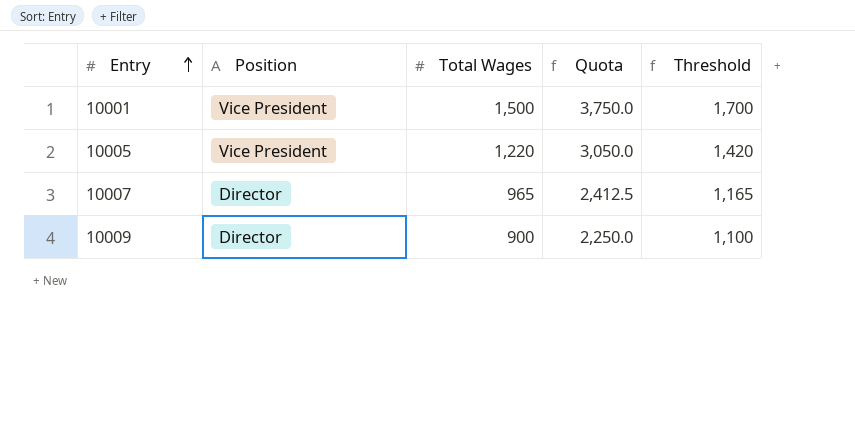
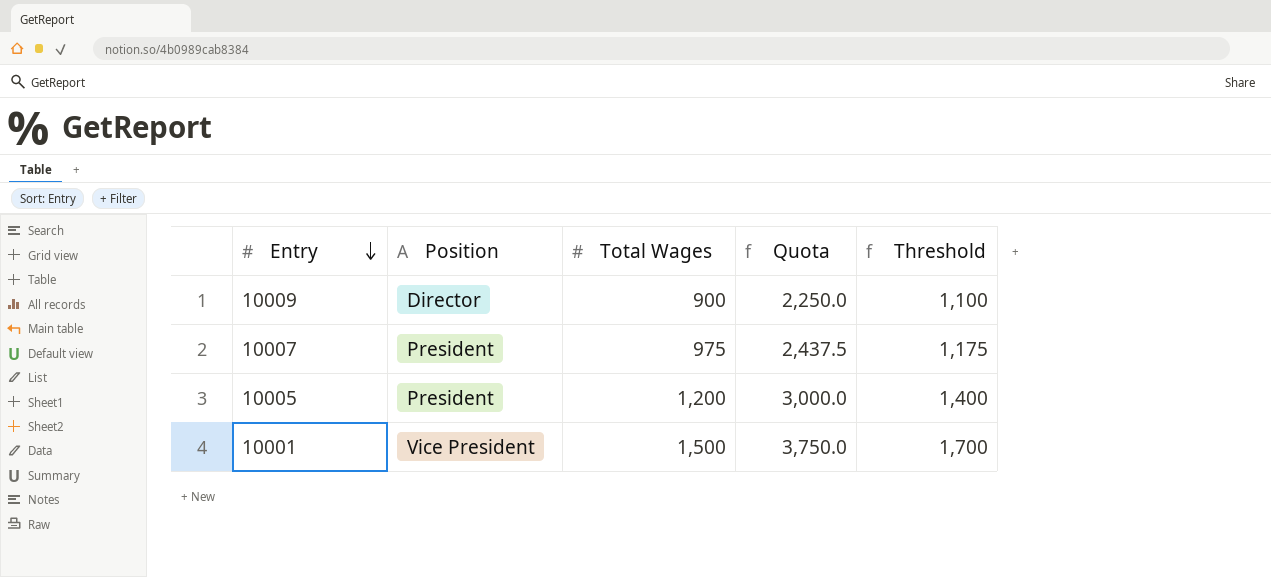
row order: Entry ascending -> Entry descending
10007 | Position: Director -> President
10007 | Total Wages: 965 -> 975
10007 | Quota: 2,412.5 -> 2,437.5
10007 | Threshold: 1,165 -> 1,175
10005 | Position: Vice President -> President
10005 | Total Wages: 1,220 -> 1,200
10005 | Quota: 3,050.0 -> 3,000.0
10005 | Threshold: 1,420 -> 1,400

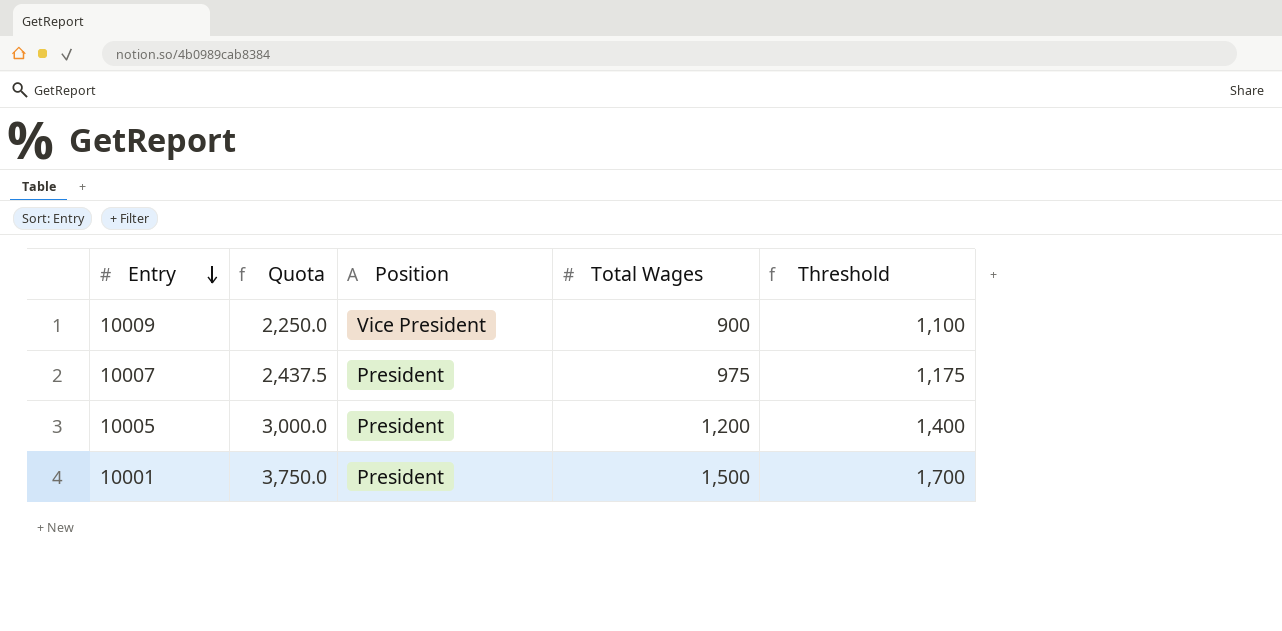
column Quota | position: 4 -> 2
10009 | Position: Director -> Vice President
10001 | Position: Vice President -> President

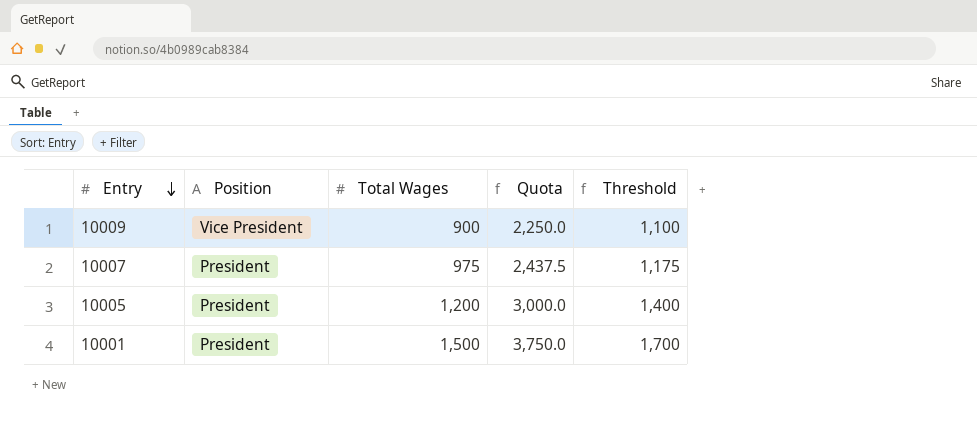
column Quota | position: 2 -> 4

